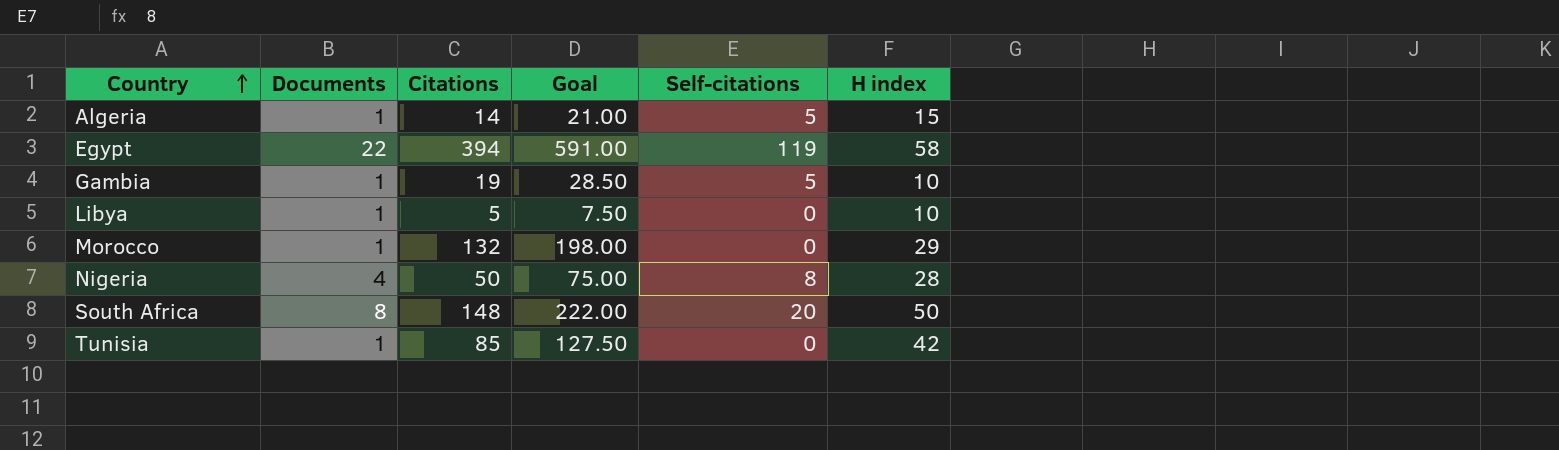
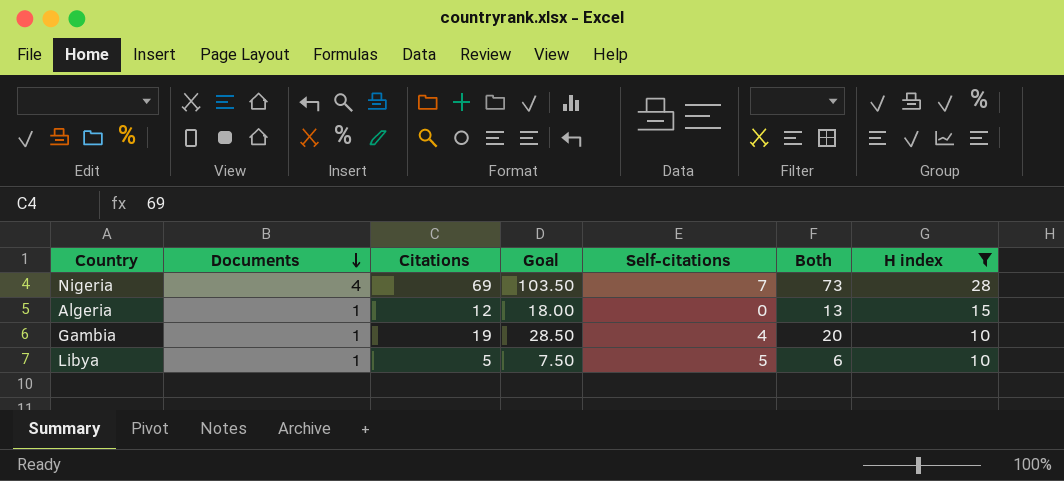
filter: none -> H index <= 28
row order: Country ascending -> Documents descending
column Both | formula: none -> [Documents] + [Citations]
Nigeria | Citations: 50 -> 69
Nigeria | Goal: 75.00 -> 103.50
Nigeria | Self-citations: 8 -> 7
Algeria | Citations: 14 -> 12
Algeria | Goal: 21.00 -> 18.00
Algeria | Self-citations: 5 -> 0
Gambia | Self-citations: 5 -> 4
Libya | Self-citations: 0 -> 5

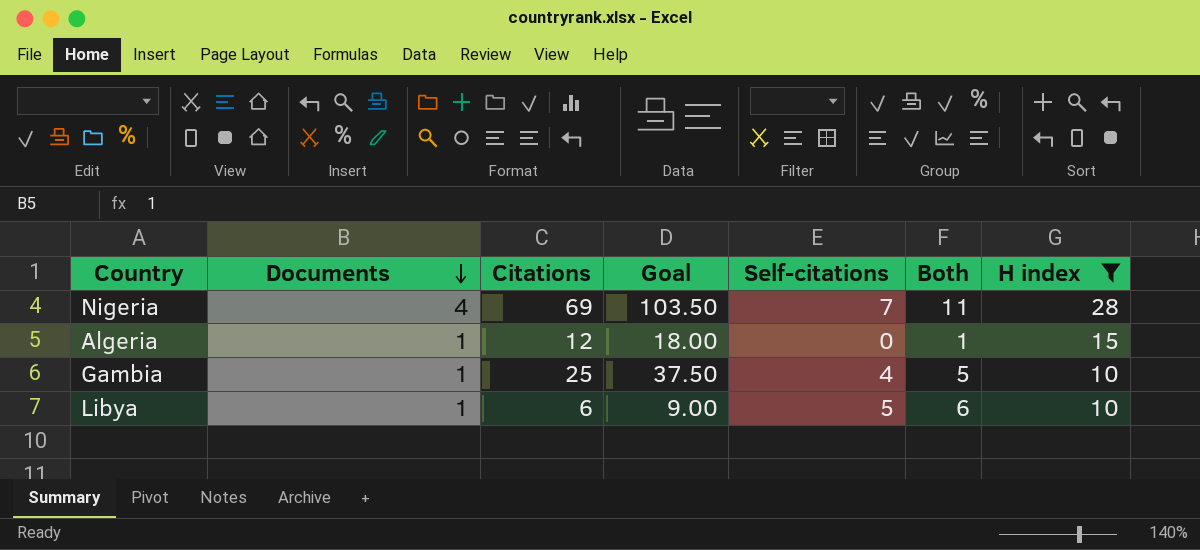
column Both | formula: [Documents] + [Citations] -> [Documents] + [Self-citations]
Gambia | Citations: 19 -> 25
Gambia | Goal: 28.50 -> 37.50
Libya | Citations: 5 -> 6
Libya | Goal: 7.50 -> 9.00

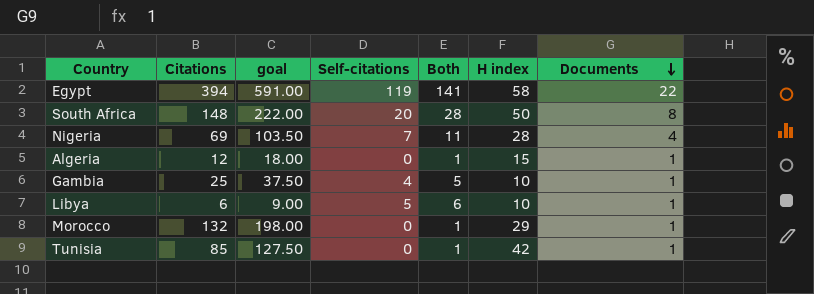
filter: H index <= 28 -> none
column name: Goal -> goal
column Documents | position: 2 -> 7

